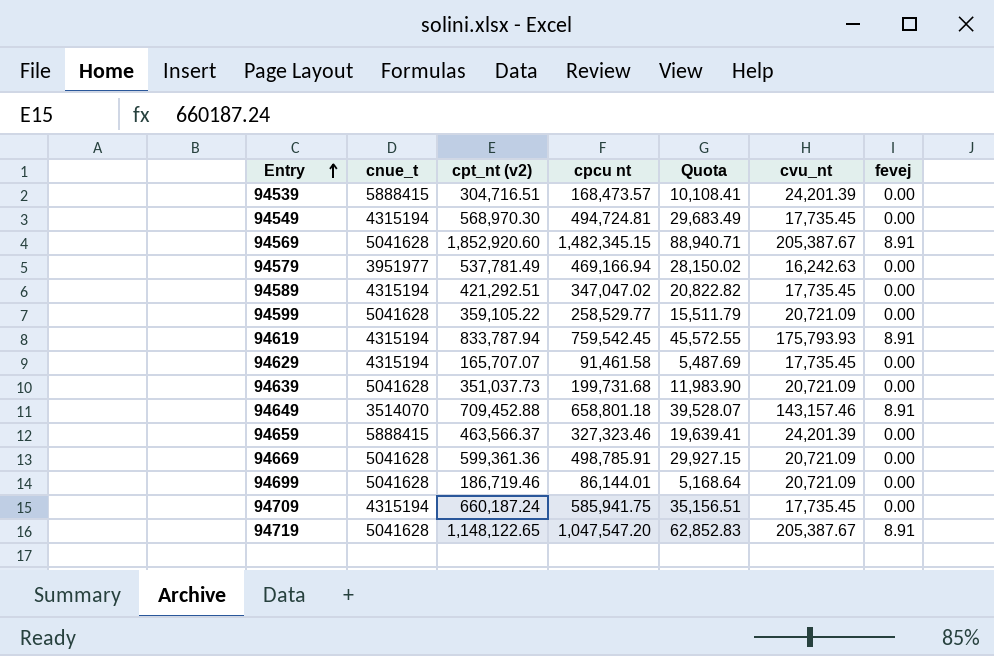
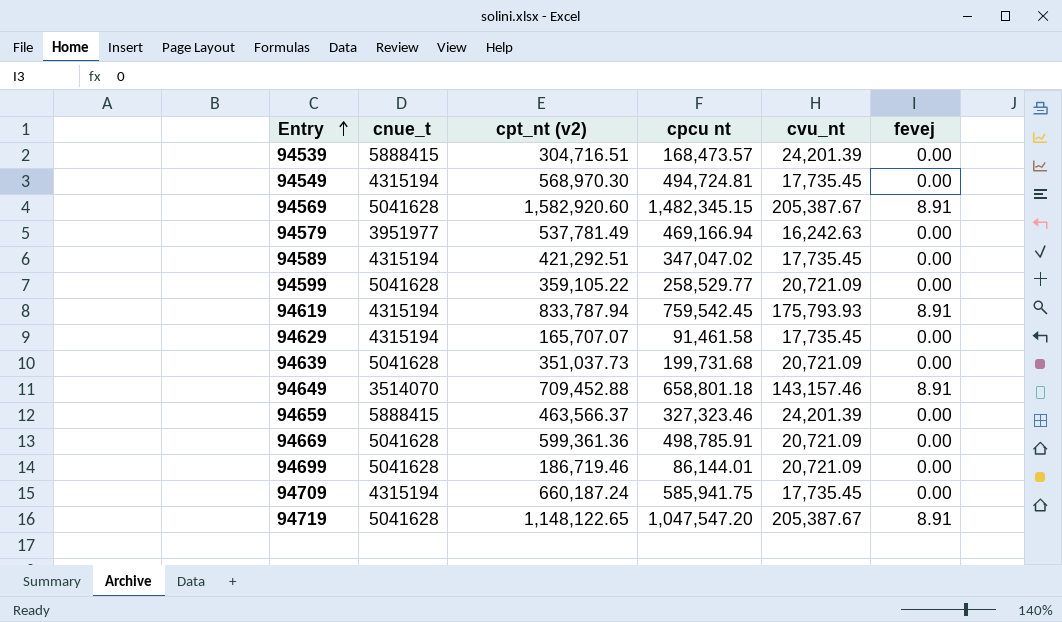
column Quota | formula: [cpcu nt] * 0.06 -> none
94569 | cpt_nt (v2): 1,852,920.60 -> 1,582,920.60

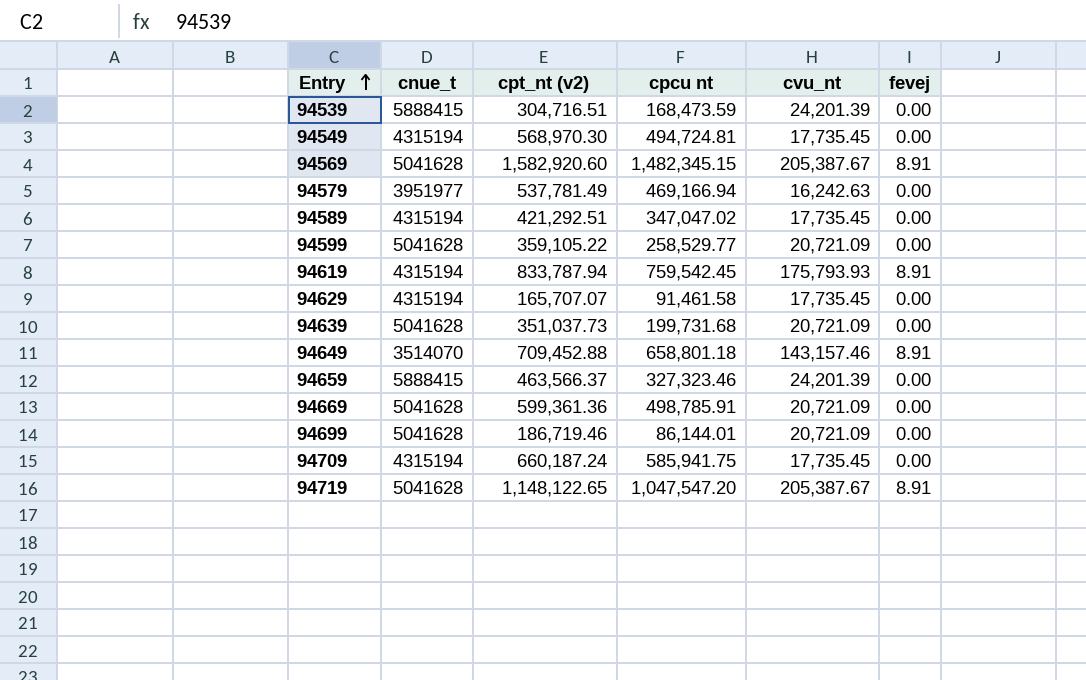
94539 | cpcu nt: 168,473.57 -> 168,473.59

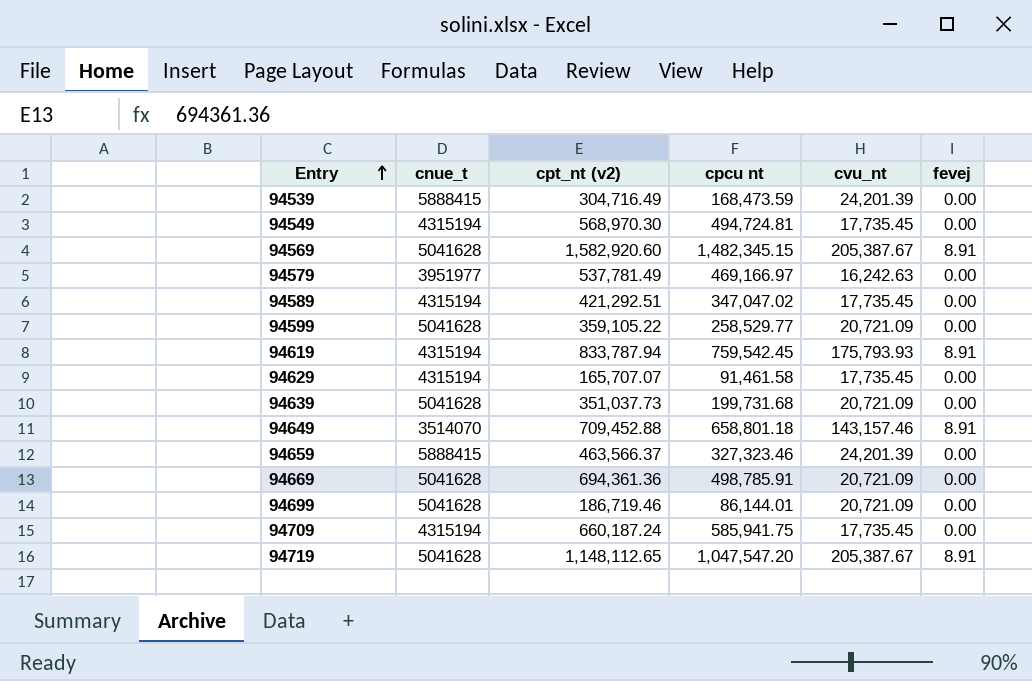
94539 | cpt_nt (v2): 304,716.51 -> 304,716.49
94579 | cpcu nt: 469,166.94 -> 469,166.97
94669 | cpt_nt (v2): 599,361.36 -> 694,361.36
94719 | cpt_nt (v2): 1,148,122.65 -> 1,148,112.65

